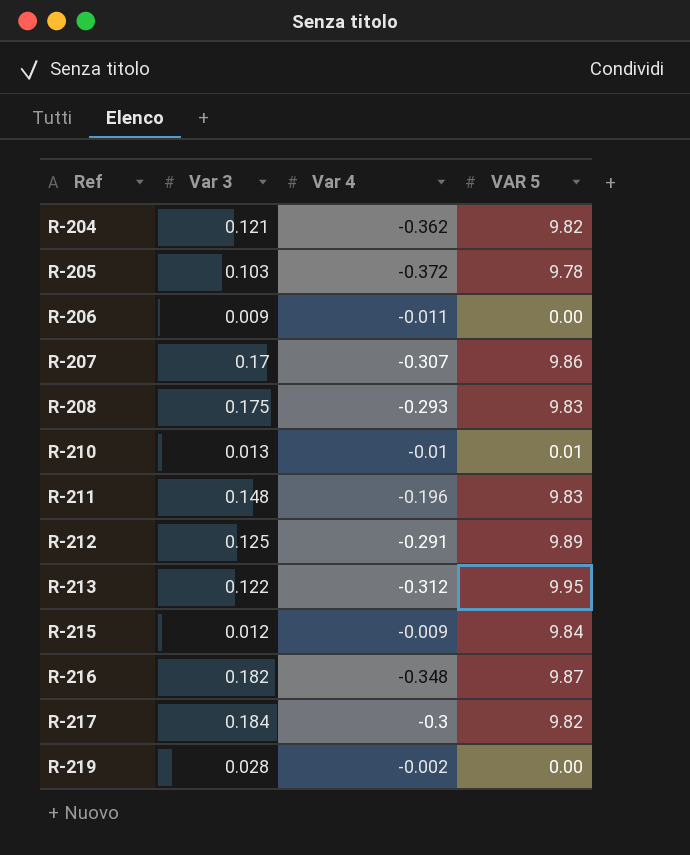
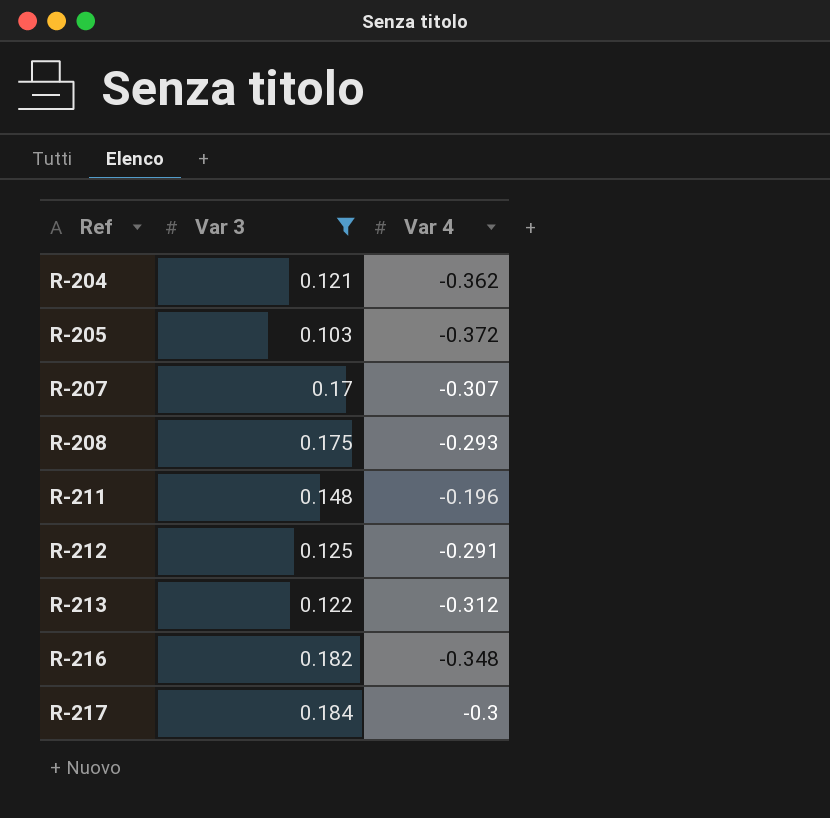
filter: none -> Var 3 >= 0.103
column VAR 5 | position: 4 -> none

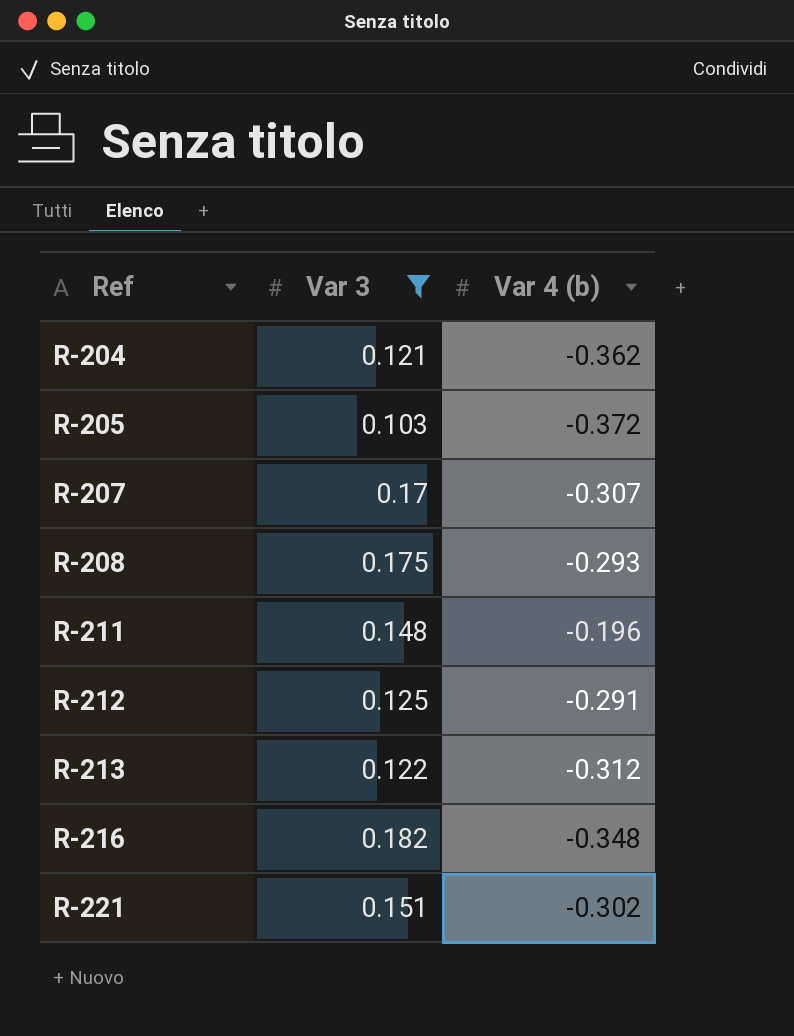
column name: Var 4 -> Var 4 (b)
row R-217: 0.184 | -0.3 -> none
row R-221: none -> 0.151 | -0.302

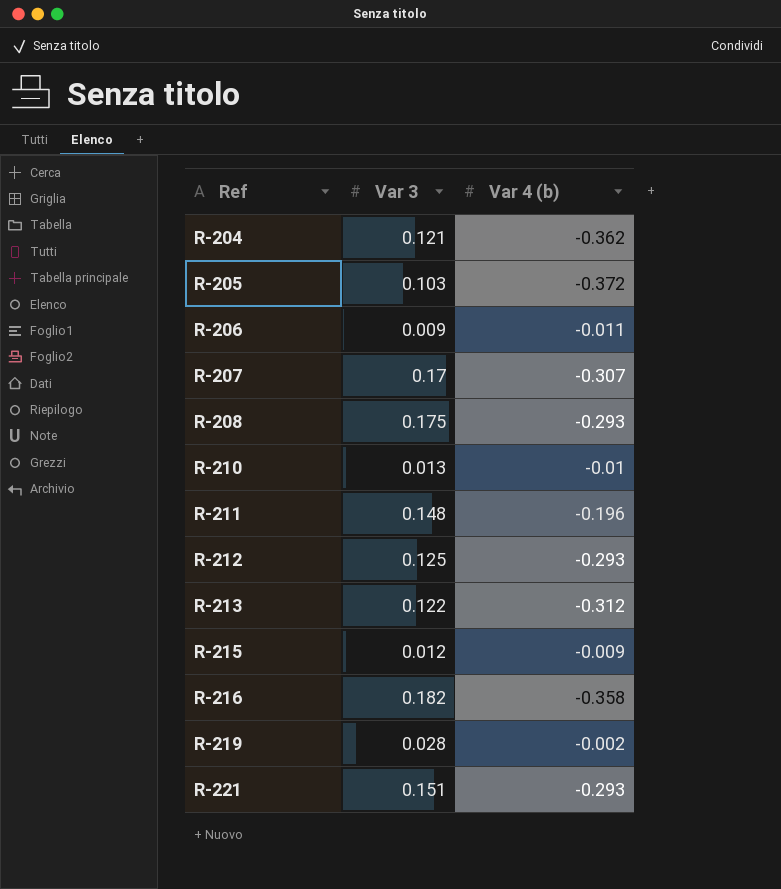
filter: Var 3 >= 0.103 -> none
R-212 | Var 4 (b): -0.291 -> -0.293
R-216 | Var 4 (b): -0.348 -> -0.358
R-221 | Var 4 (b): -0.302 -> -0.293

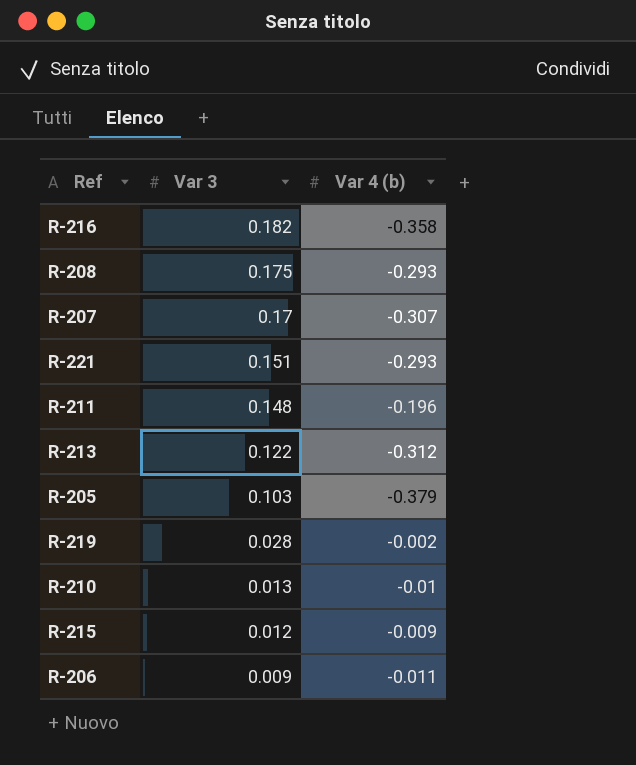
row order: Ref ascending -> Var 3 descending
row R-204: 0.121 | -0.362 -> none
row R-212: 0.125 | -0.293 -> none
R-205 | Var 4 (b): -0.372 -> -0.379

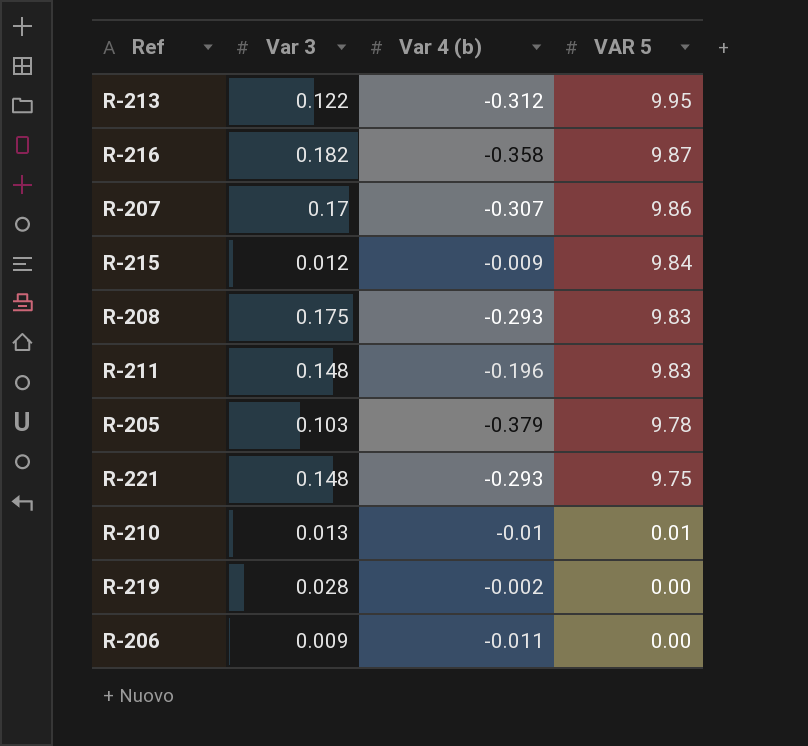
row order: Var 3 descending -> VAR 5 descending
column VAR 5 | position: none -> 4
R-221 | Var 3: 0.151 -> 0.148

